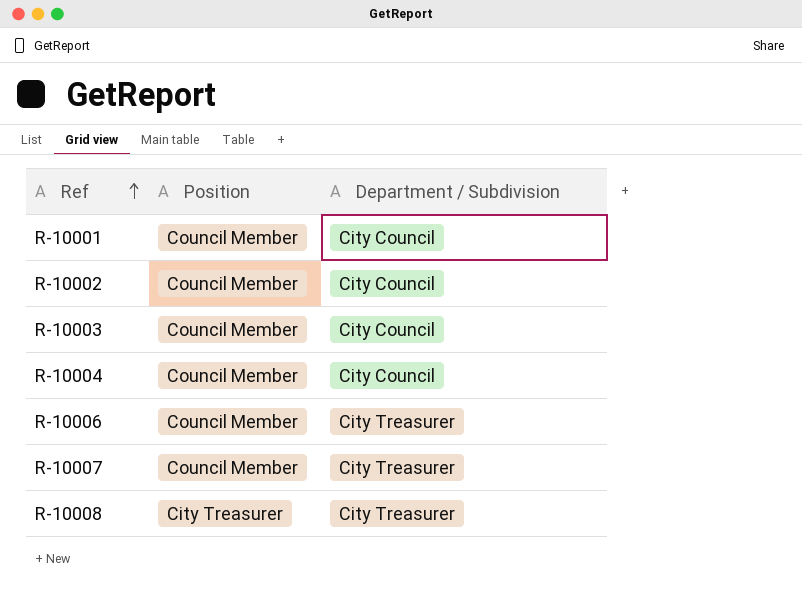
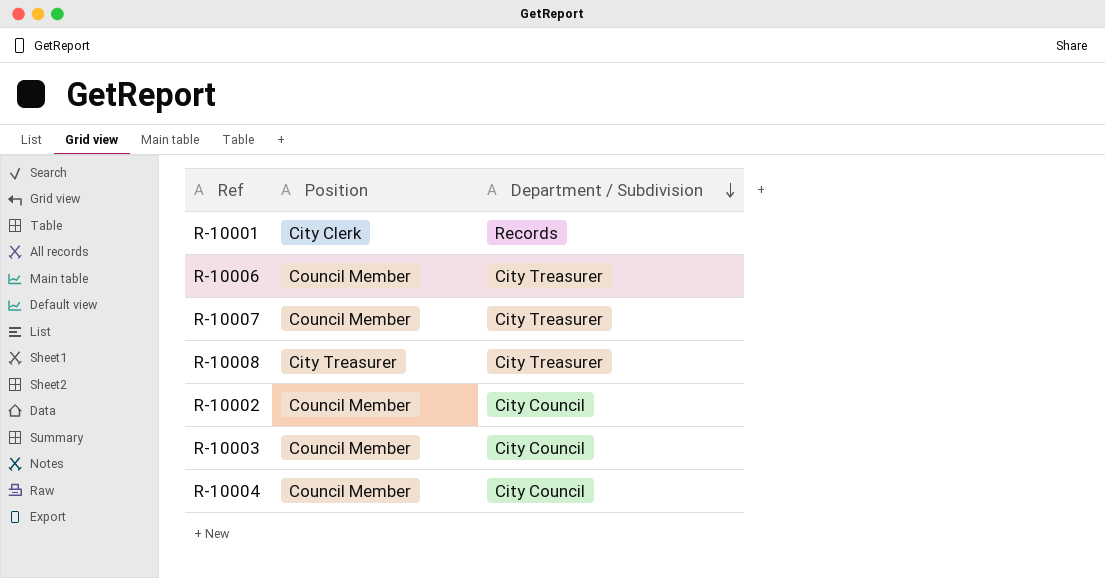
row order: Ref ascending -> Department / Subdivision descending
R-10001 | Position: Council Member -> City Clerk
R-10001 | Department / Subdivision: City Council -> Records

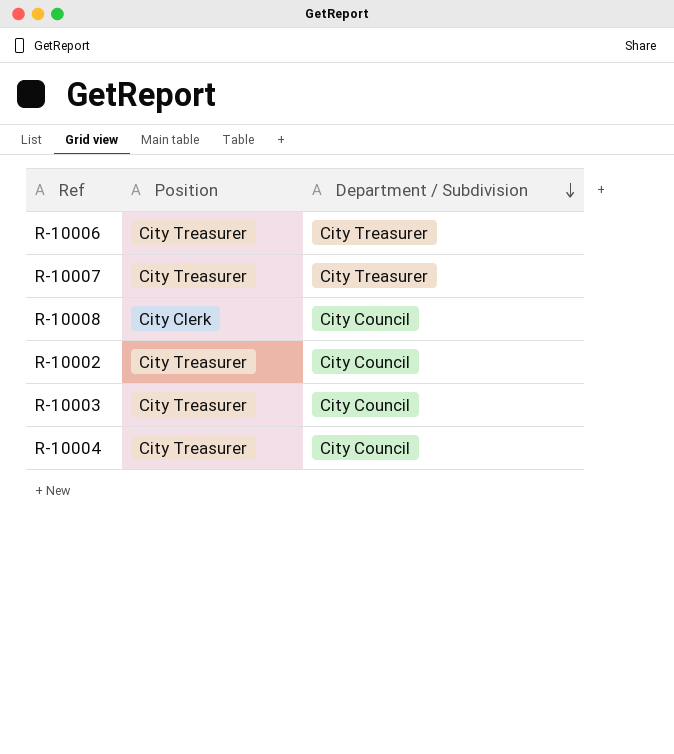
row R-10001: City Clerk | Records -> none
R-10006 | Position: Council Member -> City Treasurer
R-10007 | Position: Council Member -> City Treasurer
R-10008 | Position: City Treasurer -> City Clerk
R-10008 | Department / Subdivision: City Treasurer -> City Council
R-10002 | Position: Council Member -> City Treasurer
R-10003 | Position: Council Member -> City Treasurer
R-10004 | Position: Council Member -> City Treasurer

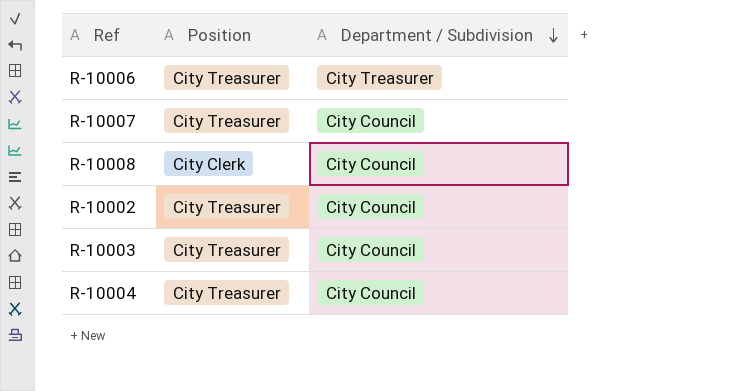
R-10007 | Department / Subdivision: City Treasurer -> City Council

